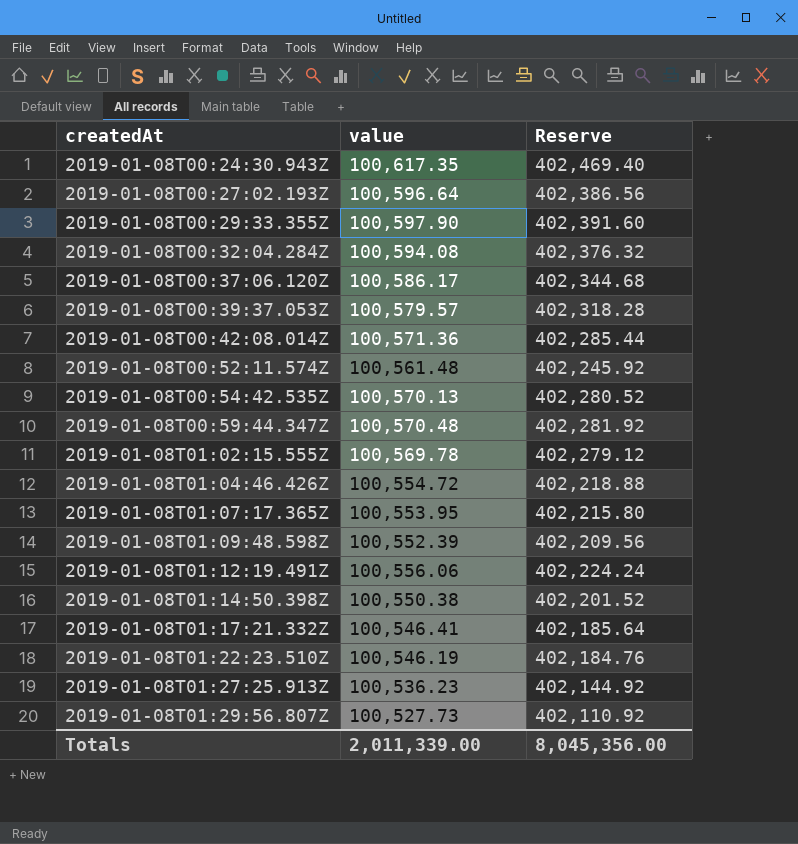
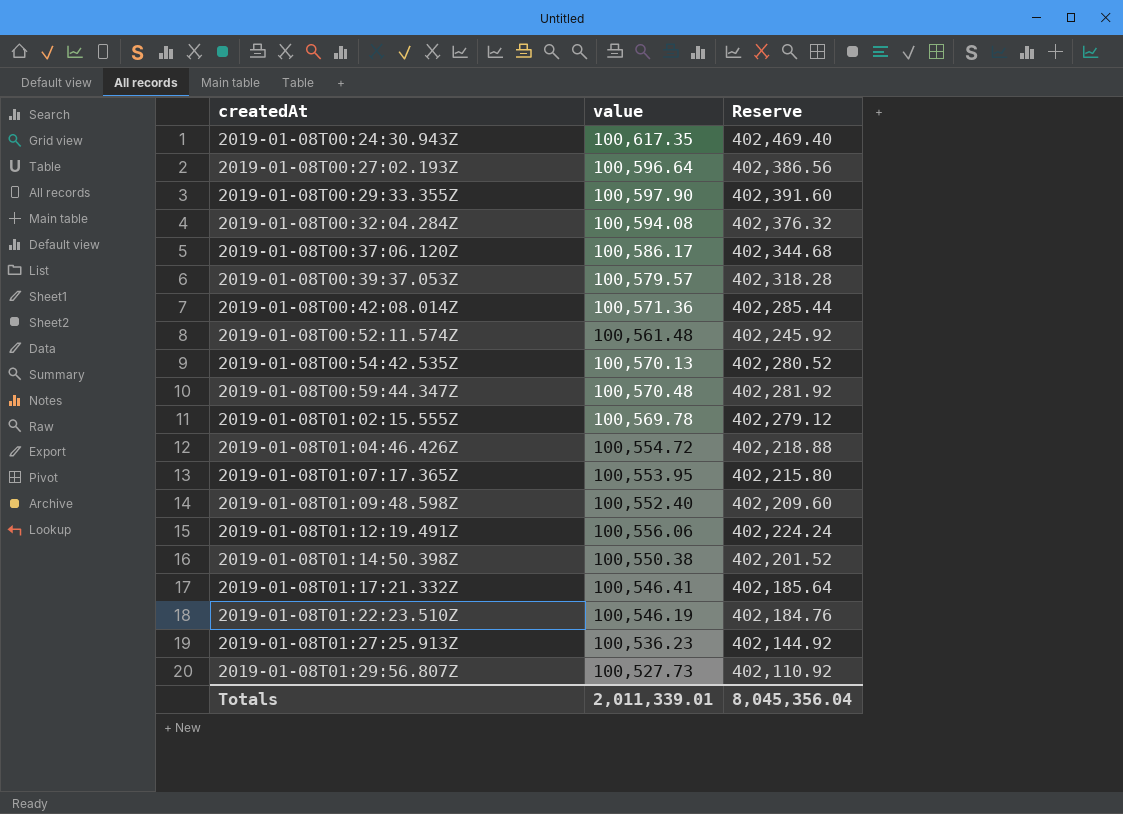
2019-01-08T01:09:48.598Z | value: 100,552.39 -> 100,552.40
2019-01-08T01:09:48.598Z | Reserve: 402,209.56 -> 402,209.60
Totals | value: 2,011,339.00 -> 2,011,339.01
Totals | Reserve: 8,045,356.00 -> 8,045,356.04

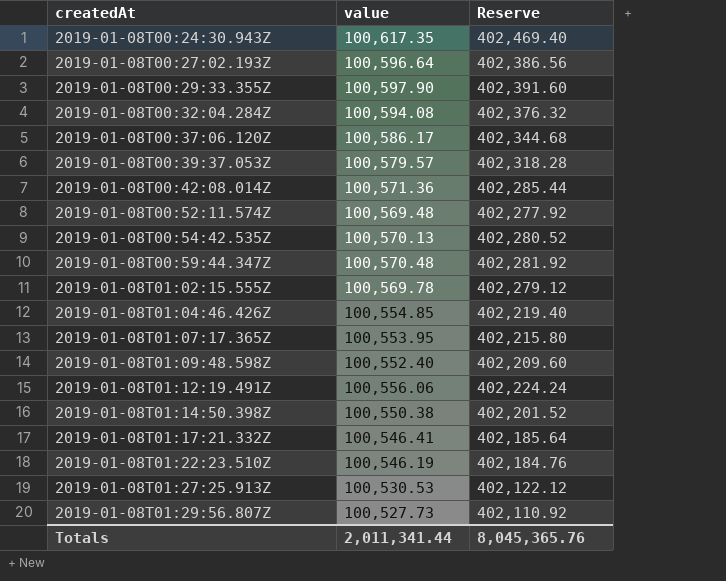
2019-01-08T00:52:11.574Z | value: 100,561.48 -> 100,569.48
2019-01-08T00:52:11.574Z | Reserve: 402,245.92 -> 402,277.92
2019-01-08T01:04:46.426Z | value: 100,554.72 -> 100,554.85
2019-01-08T01:04:46.426Z | Reserve: 402,218.88 -> 402,219.40
2019-01-08T01:27:25.913Z | value: 100,536.23 -> 100,530.53
2019-01-08T01:27:25.913Z | Reserve: 402,144.92 -> 402,122.12
Totals | value: 2,011,339.01 -> 2,011,341.44
Totals | Reserve: 8,045,356.04 -> 8,045,365.76

